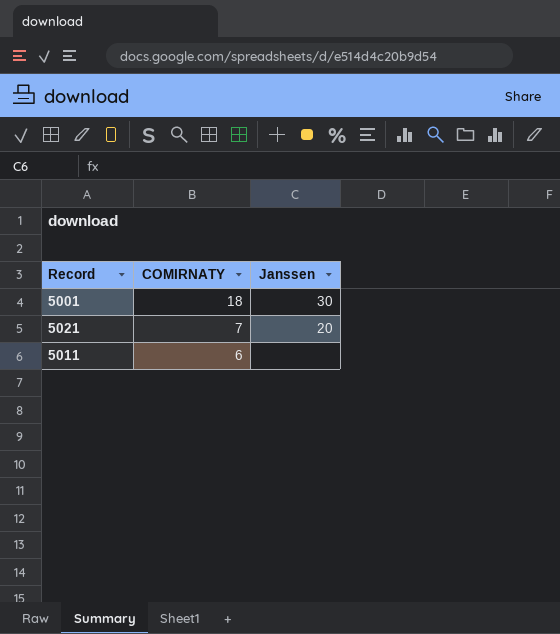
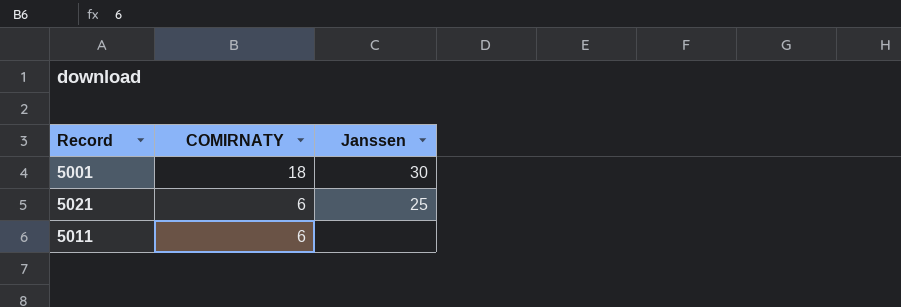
5021 | COMIRNATY: 7 -> 6
5021 | Janssen: 20 -> 25

